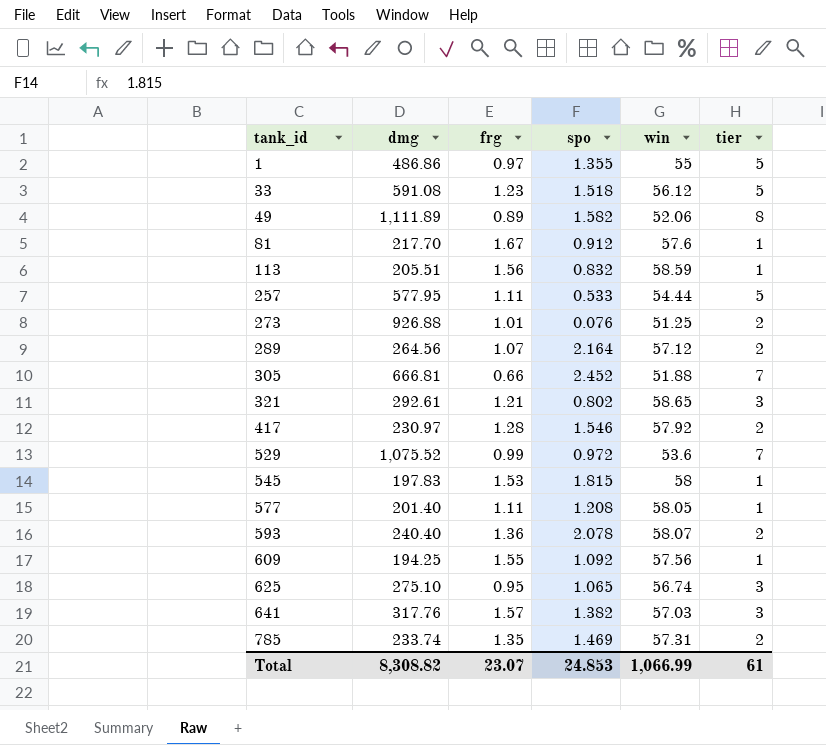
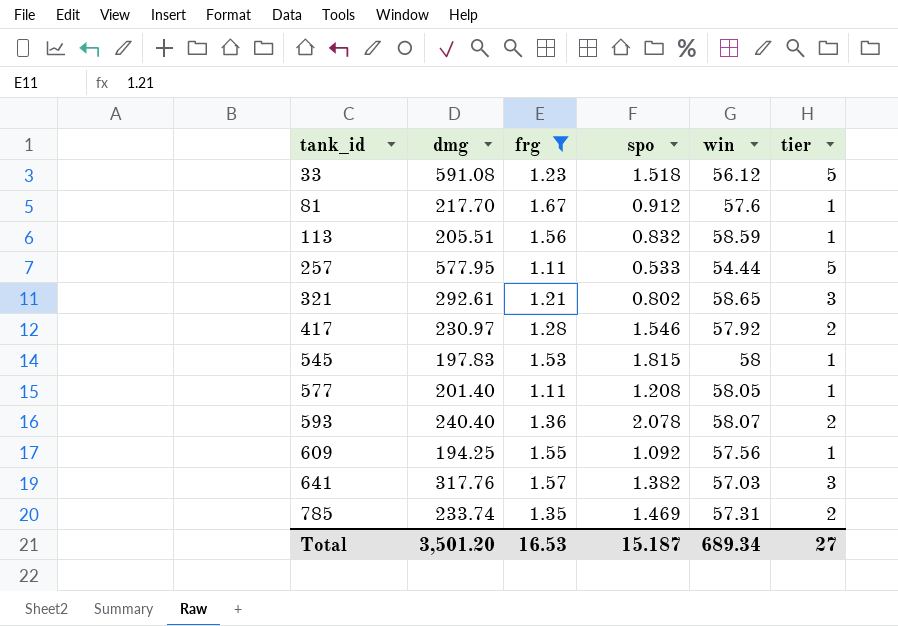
filter: none -> frg >= 1.11
Total | dmg: 8,308.82 -> 3,501.20
Total | frg: 23.07 -> 16.53
Total | spo: 24.853 -> 15.187
Total | win: 1,066.99 -> 689.34
Total | tier: 61 -> 27

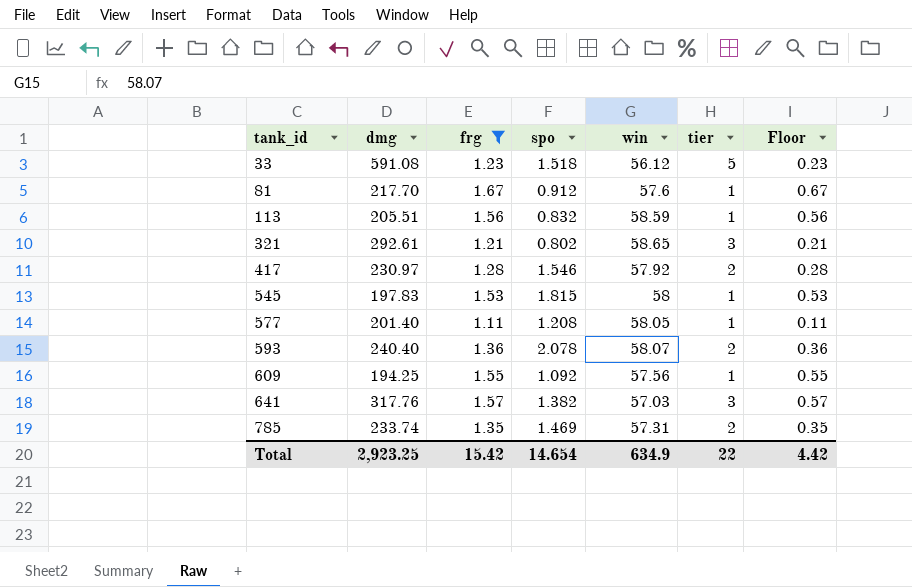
column Floor | formula: none -> [frg] - 1
row 257: 577.95 | 1.11 | 0.533 | 54.44 | 5 -> none
Total | dmg: 3,501.20 -> 2,923.25
Total | frg: 16.53 -> 15.42
Total | spo: 15.187 -> 14.654
Total | win: 689.34 -> 634.9
Total | tier: 27 -> 22

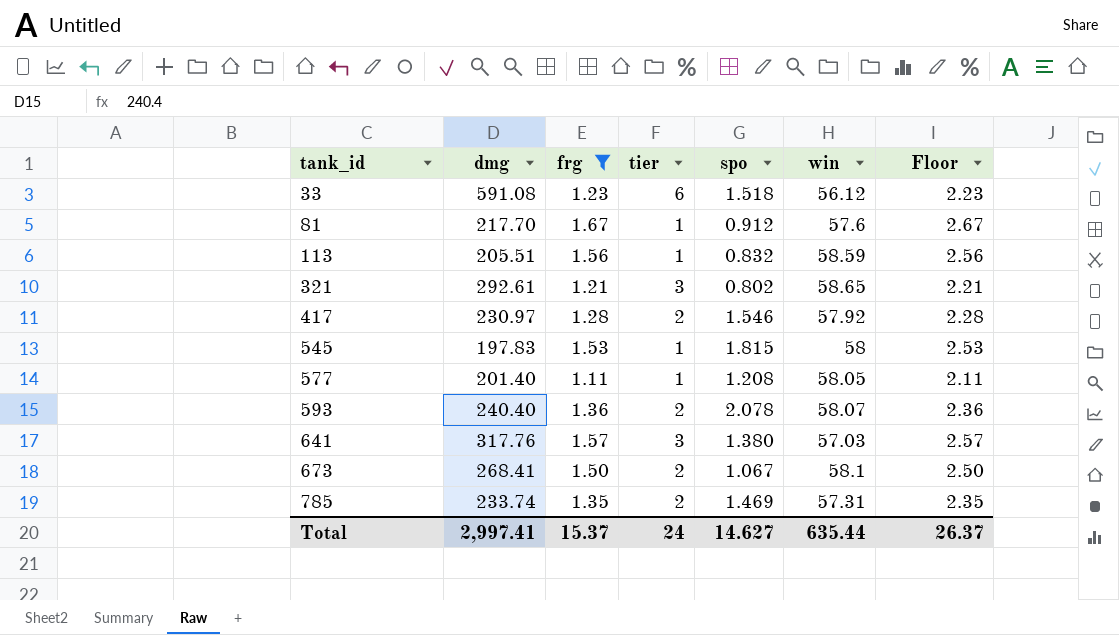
column tier | position: 6 -> 4
column Floor | formula: [frg] - 1 -> [frg] + 1
row 609: 194.25 | 1.55 | 1.092 | 57.56 | 1 | 0.55 -> none
33 | tier: 5 -> 6
641 | spo: 1.382 -> 1.380
row 673: none -> 268.41 | 1.50 | 2 | 1.067 | 58.1 | 2.50
Total | dmg: 2,923.25 -> 2,997.41
Total | frg: 15.42 -> 15.37
Total | tier: 22 -> 24
Total | spo: 14.654 -> 14.627
Total | win: 634.9 -> 635.44
Total | Floor: 4.42 -> 26.37

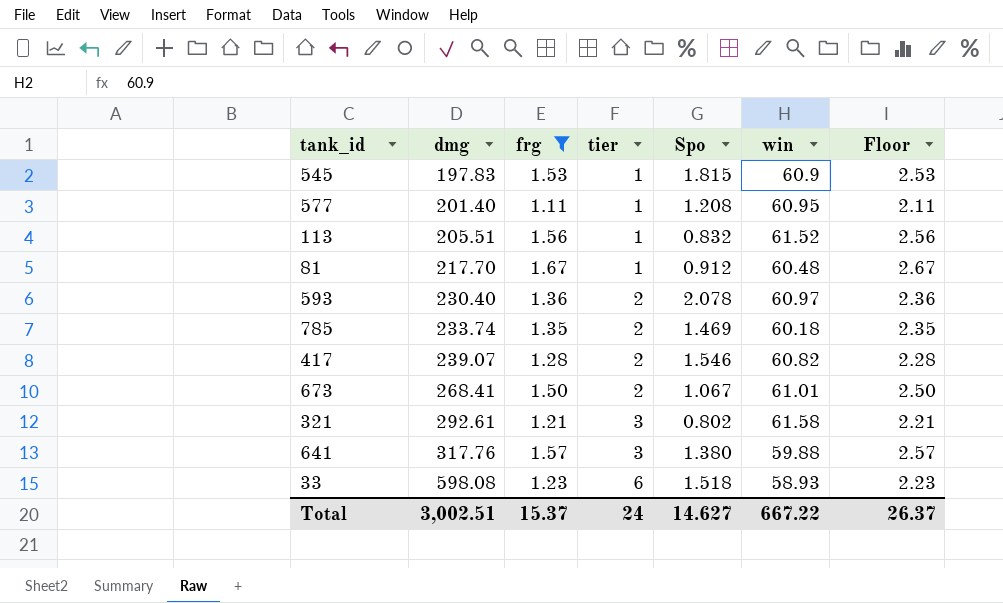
row order: tank_id ascending -> dmg ascending
column name: spo -> Spo
545 | win: 58 -> 60.9
577 | win: 58.05 -> 60.95
113 | win: 58.59 -> 61.52
81 | win: 57.6 -> 60.48
593 | dmg: 240.40 -> 230.40
593 | win: 58.07 -> 60.97
785 | win: 57.31 -> 60.18
417 | dmg: 230.97 -> 239.07
417 | win: 57.92 -> 60.82
673 | win: 58.1 -> 61.01
321 | win: 58.65 -> 61.58
641 | win: 57.03 -> 59.88
33 | dmg: 591.08 -> 598.08
33 | win: 56.12 -> 58.93
Total | dmg: 2,997.41 -> 3,002.51
Total | win: 635.44 -> 667.22

